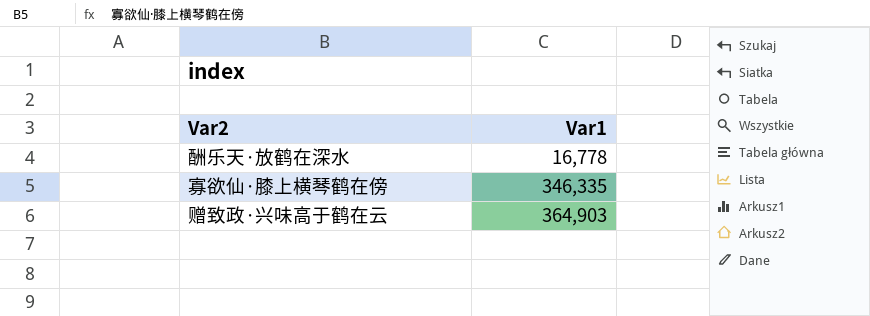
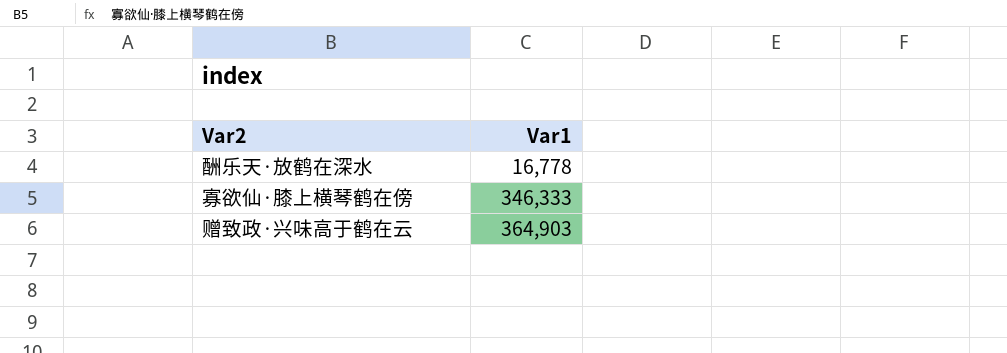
寡欲仙·膝上横琴鹤在傍 | Var1: 346,335 -> 346,333

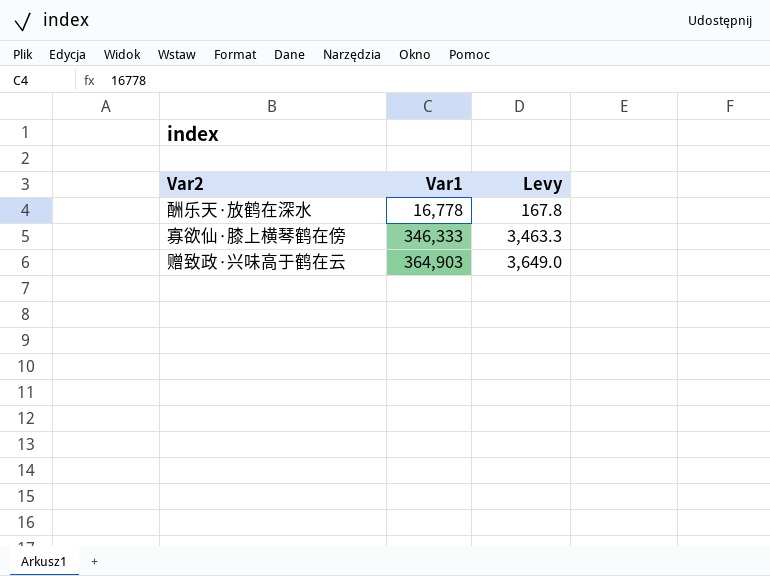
column Levy | formula: none -> [Var1] * 0.01

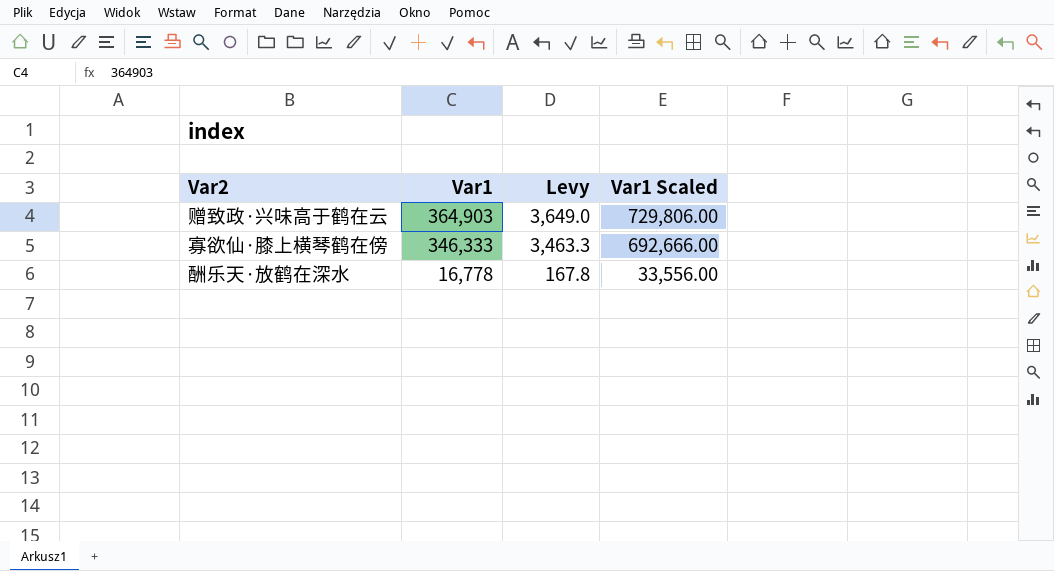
row order: Var1 ascending -> Var1 descending
column Var1 Scaled | formula: none -> [Var1] * 2

